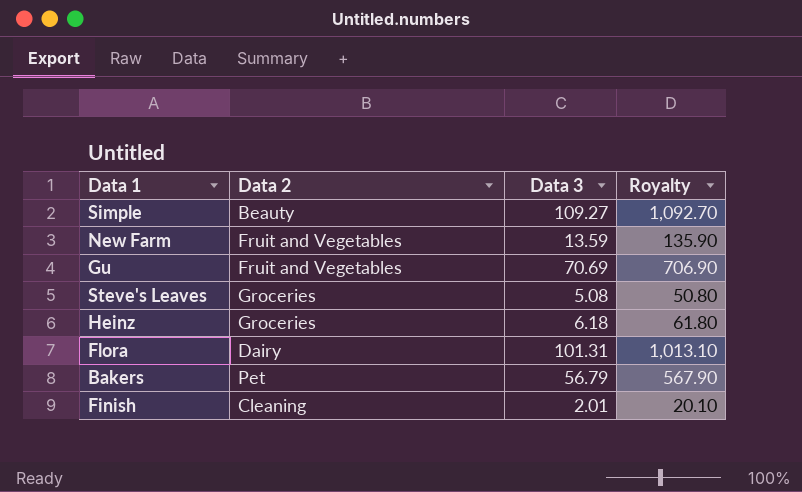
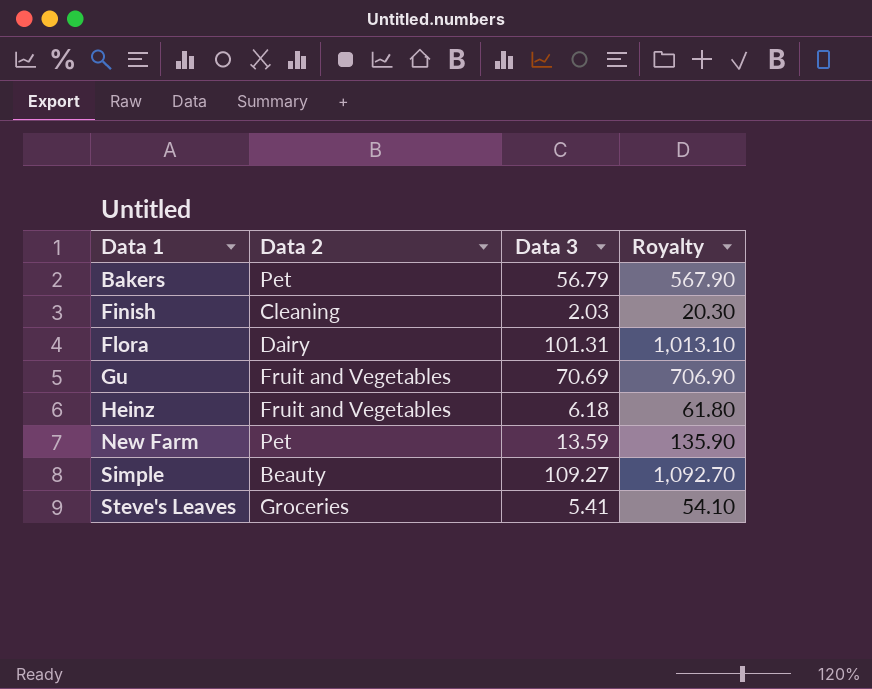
row order: none -> Data 1 ascending
Finish | Data 3: 2.01 -> 2.03
Finish | Royalty: 20.10 -> 20.30
Heinz | Data 2: Groceries -> Fruit and Vegetables
New Farm | Data 2: Fruit and Vegetables -> Pet
Steve's Leaves | Data 3: 5.08 -> 5.41
Steve's Leaves | Royalty: 50.80 -> 54.10

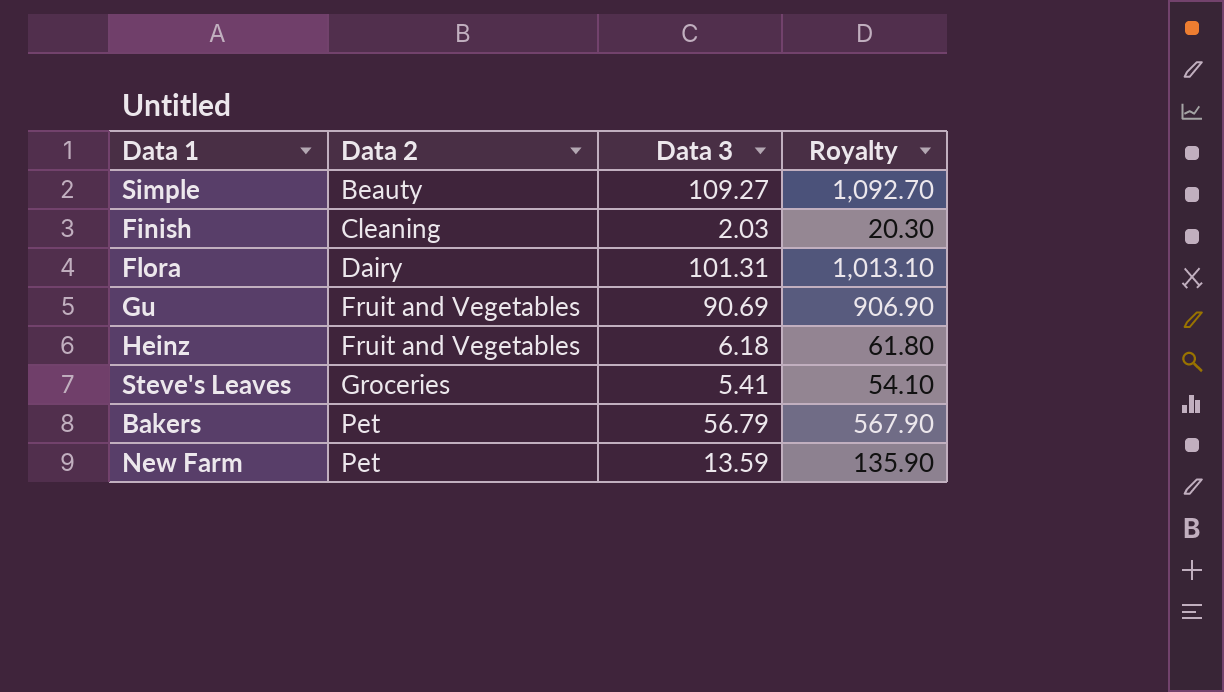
row order: Data 1 ascending -> Data 2 ascending
Gu | Data 3: 70.69 -> 90.69
Gu | Royalty: 706.90 -> 906.90

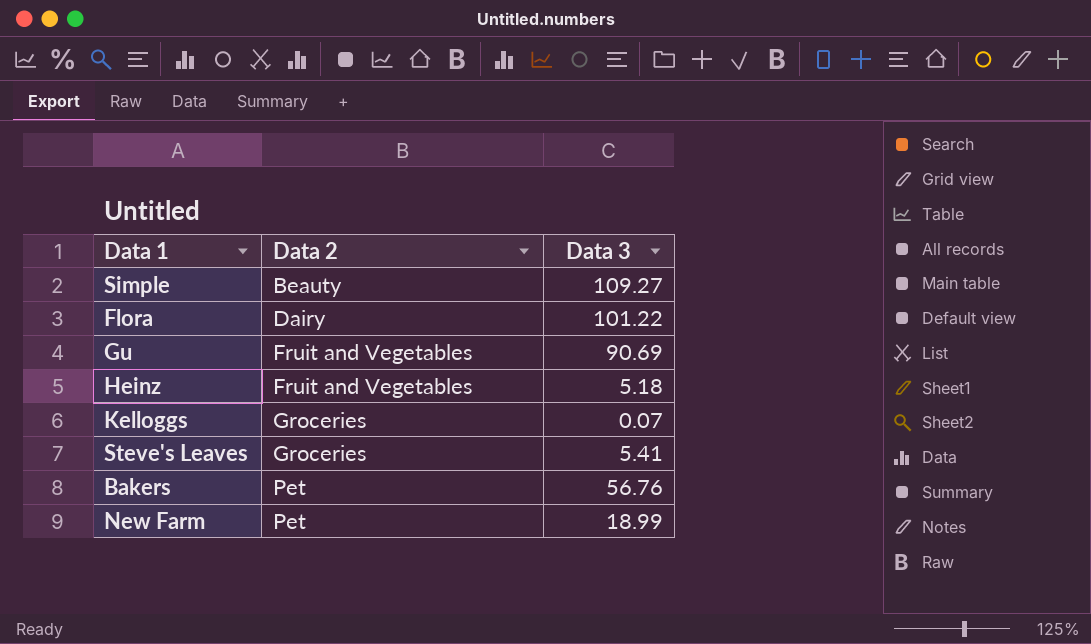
column Royalty | formula: [Data 3] * 10 -> none
row Finish: Cleaning | 2.03 | 20.30 -> none
Flora | Data 3: 101.31 -> 101.22
Heinz | Data 3: 6.18 -> 5.18
row Kelloggs: none -> Groceries | 0.07
Bakers | Data 3: 56.79 -> 56.76
New Farm | Data 3: 13.59 -> 18.99

